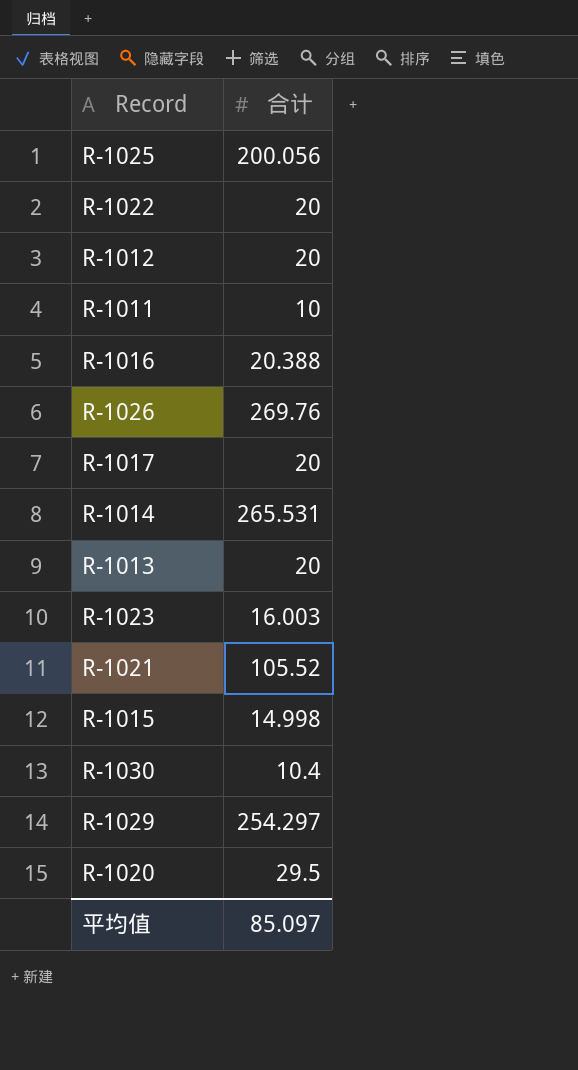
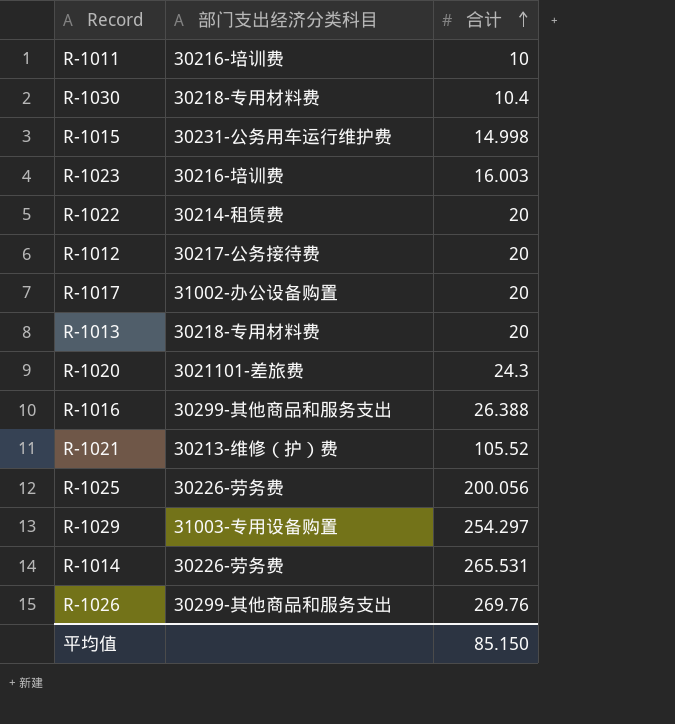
row order: none -> 合计 ascending
column 部门支出经济分类科目 | position: none -> 2
R-1020 | 合计: 29.5 -> 24.3
R-1016 | 合计: 20.388 -> 26.388
平均值 | 合计: 85.097 -> 85.150

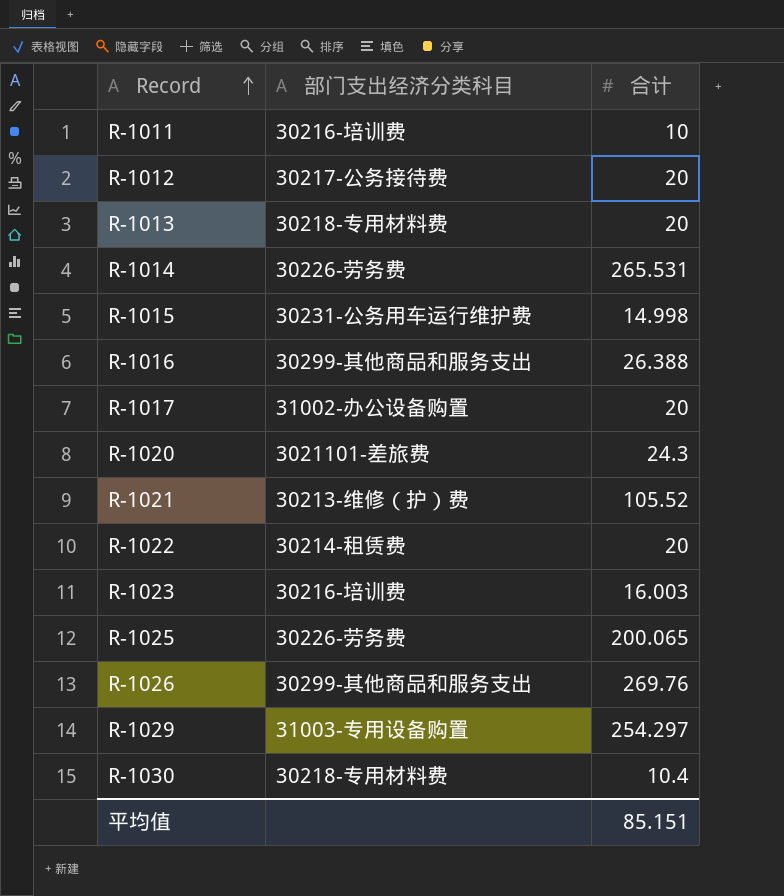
row order: 合计 ascending -> Record ascending
R-1025 | 合计: 200.056 -> 200.065
平均值 | 合计: 85.150 -> 85.151

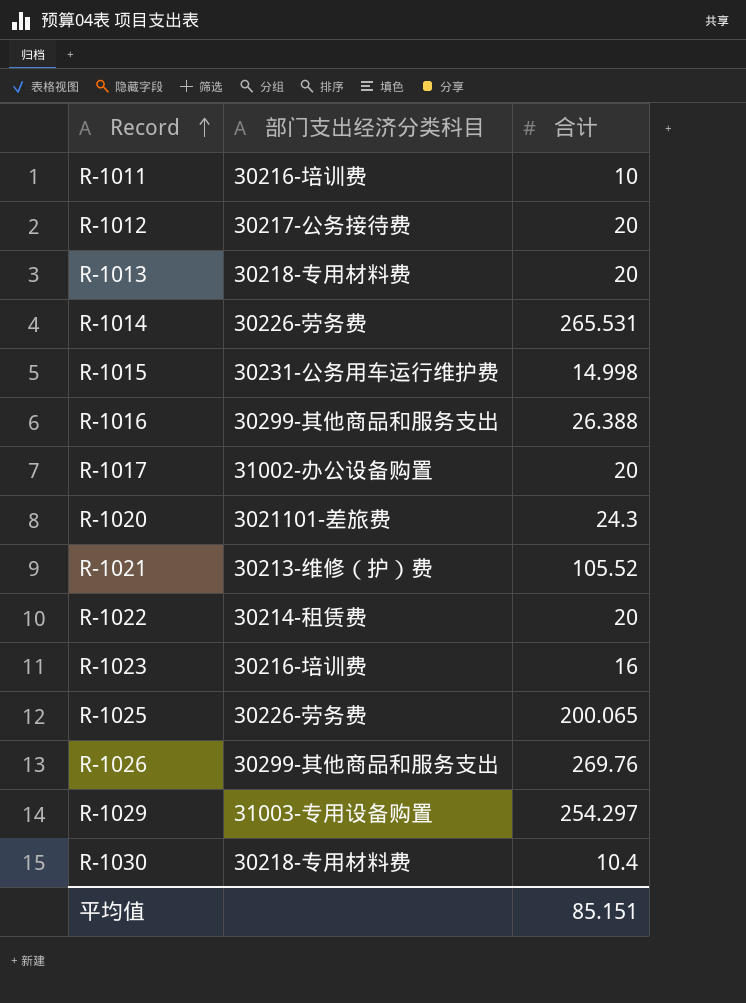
R-1023 | 合计: 16.003 -> 16

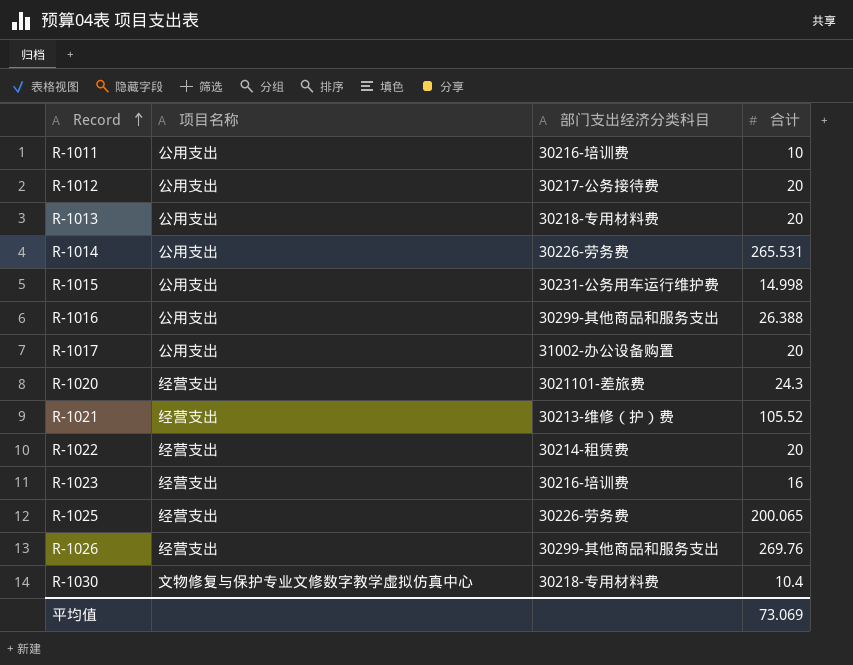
column 项目名称 | position: none -> 2
row R-1029: 31003-专用设备购置 | 254.297 -> none
平均值 | 合计: 85.151 -> 73.069

